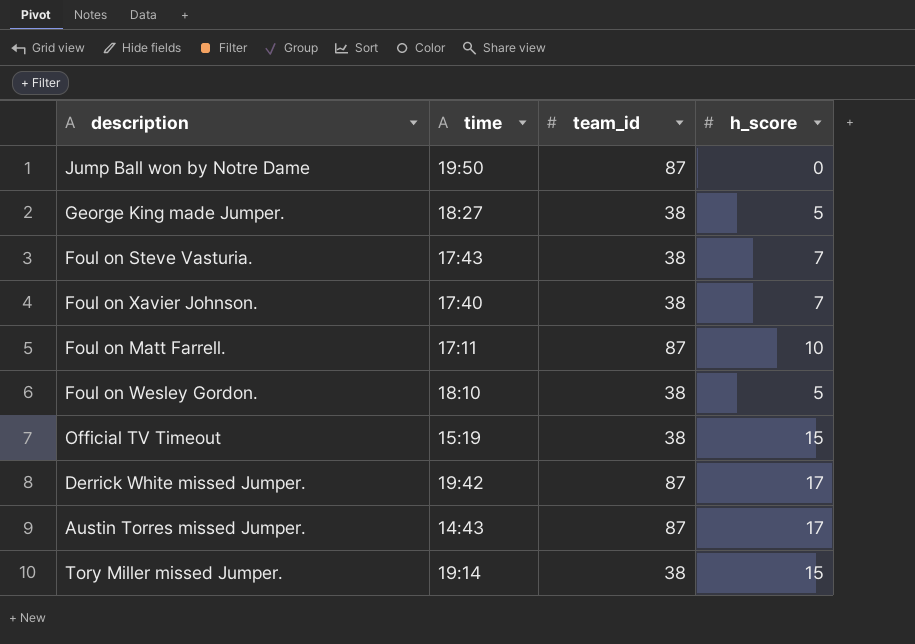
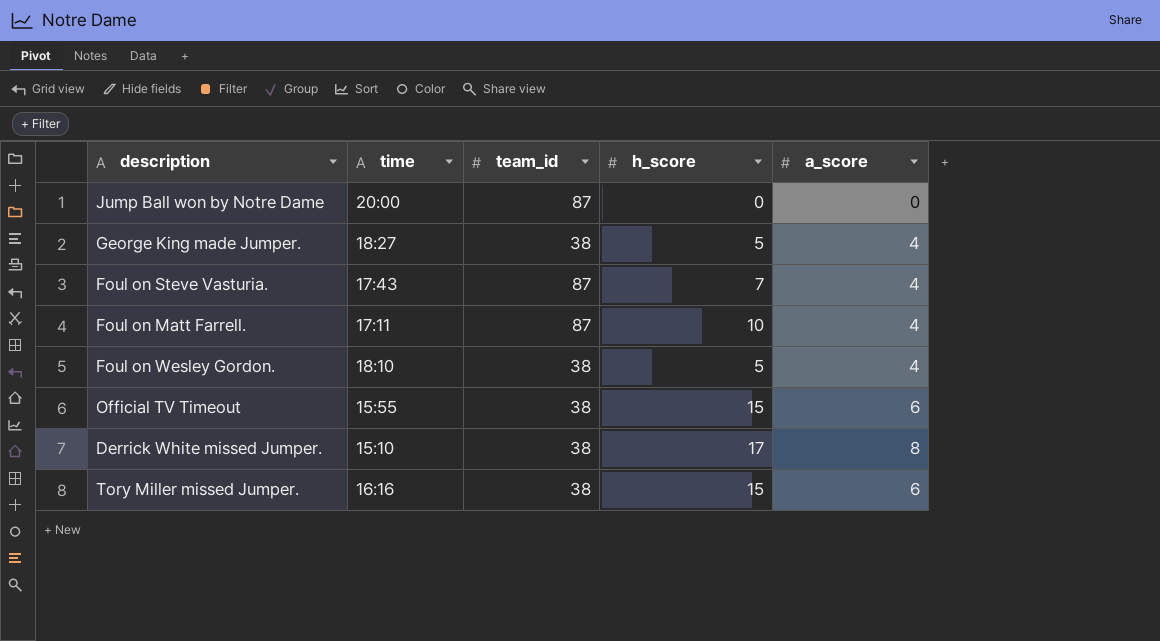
column a_score | position: none -> 5
row Foul on Xavier Johnson.: 17:40 | 38 | 7 -> none
row Austin Torres missed Jumper.: 14:43 | 87 | 17 -> none
Jump Ball won by Notre Dame | time: 19:50 -> 20:00
Foul on Steve Vasturia. | team_id: 38 -> 87
Official TV Timeout | time: 15:19 -> 15:55
Derrick White missed Jumper. | time: 19:42 -> 15:10
Derrick White missed Jumper. | team_id: 87 -> 38
Tory Miller missed Jumper. | time: 19:14 -> 16:16

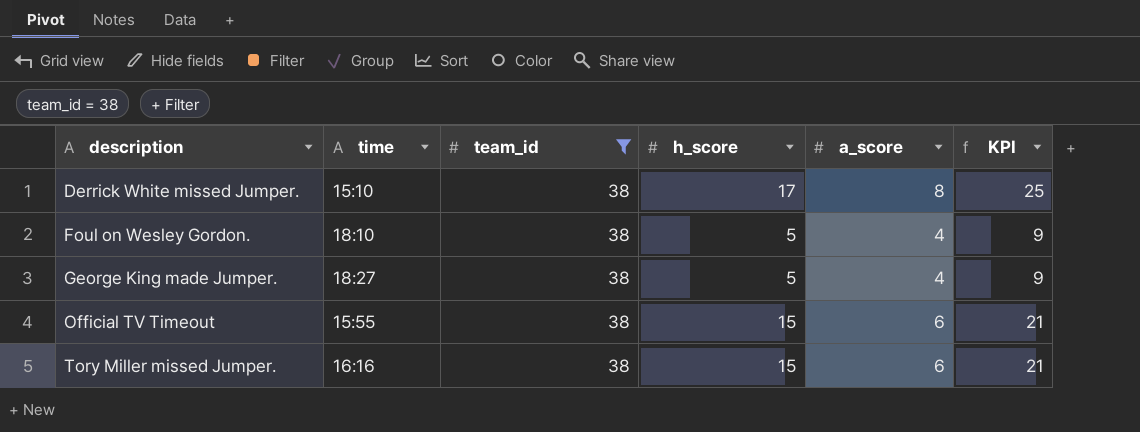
filter: none -> team_id = 38
row order: none -> description ascending
column KPI | formula: none -> [h_score] + [a_score]

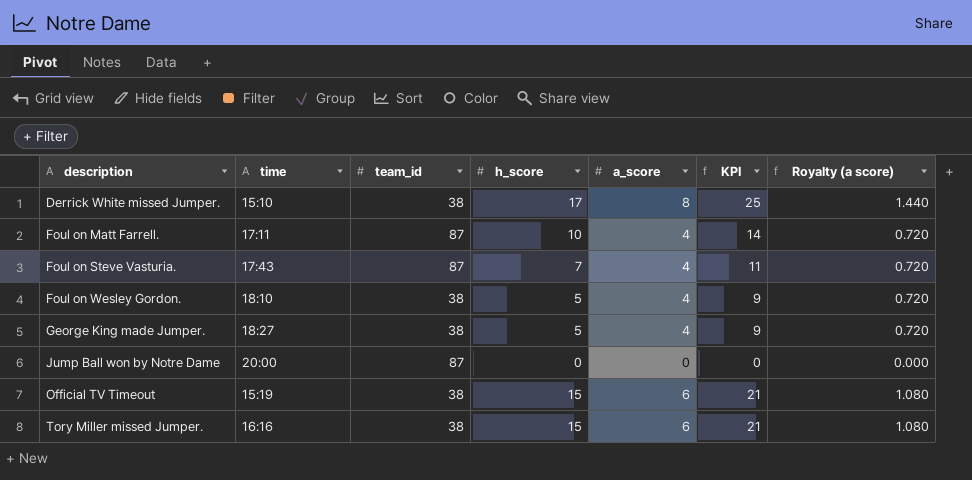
filter: team_id = 38 -> none
column Royalty (a score) | formula: none -> [a_score] * 0.18
Official TV Timeout | time: 15:55 -> 15:19

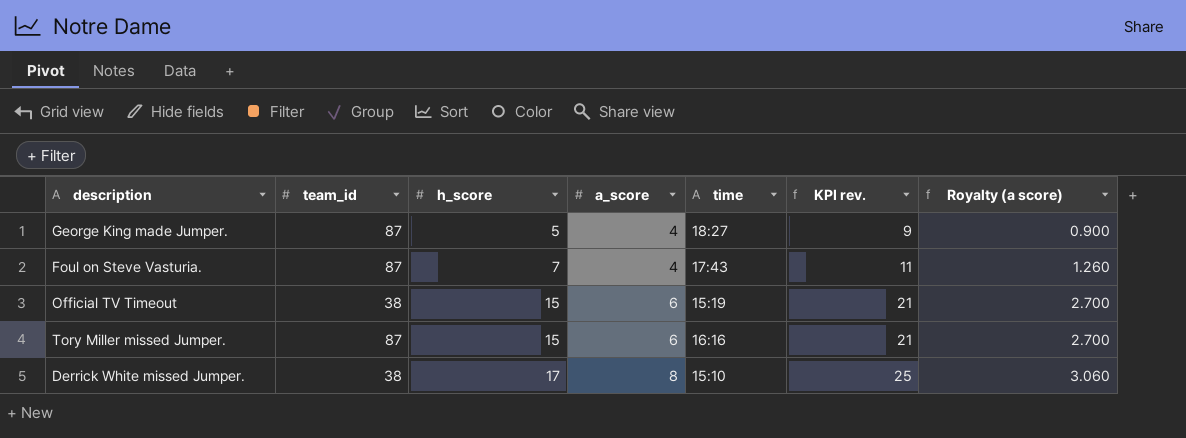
row order: description ascending -> h_score ascending
column time | position: 2 -> 5
column name: KPI -> KPI rev.
column Royalty (a score) | formula: [a_score] * 0.18 -> [h_score] * 0.18
row Foul on Matt Farrell.: 17:11 | 87 | 10 | 4 | 14 | 0.720 -> none
row Foul on Wesley Gordon.: 18:10 | 38 | 5 | 4 | 9 | 0.720 -> none
row Jump Ball won by Notre Dame: 20:00 | 87 | 0 | 0 | 0 | 0.000 -> none
George King made Jumper. | team_id: 38 -> 87
Tory Miller missed Jumper. | team_id: 38 -> 87

